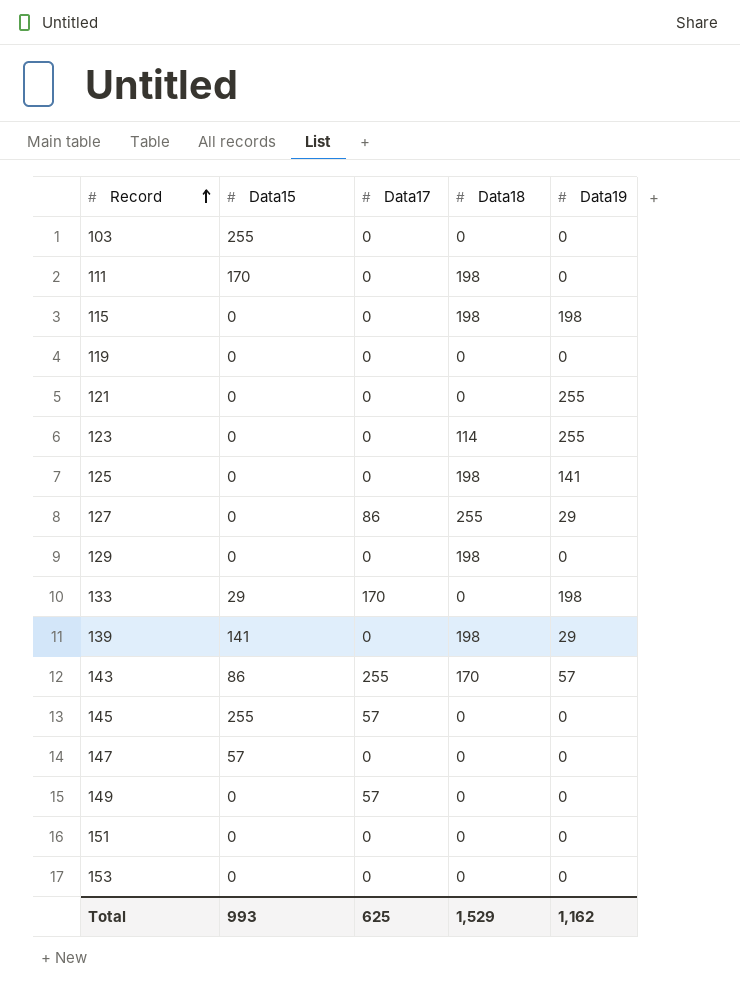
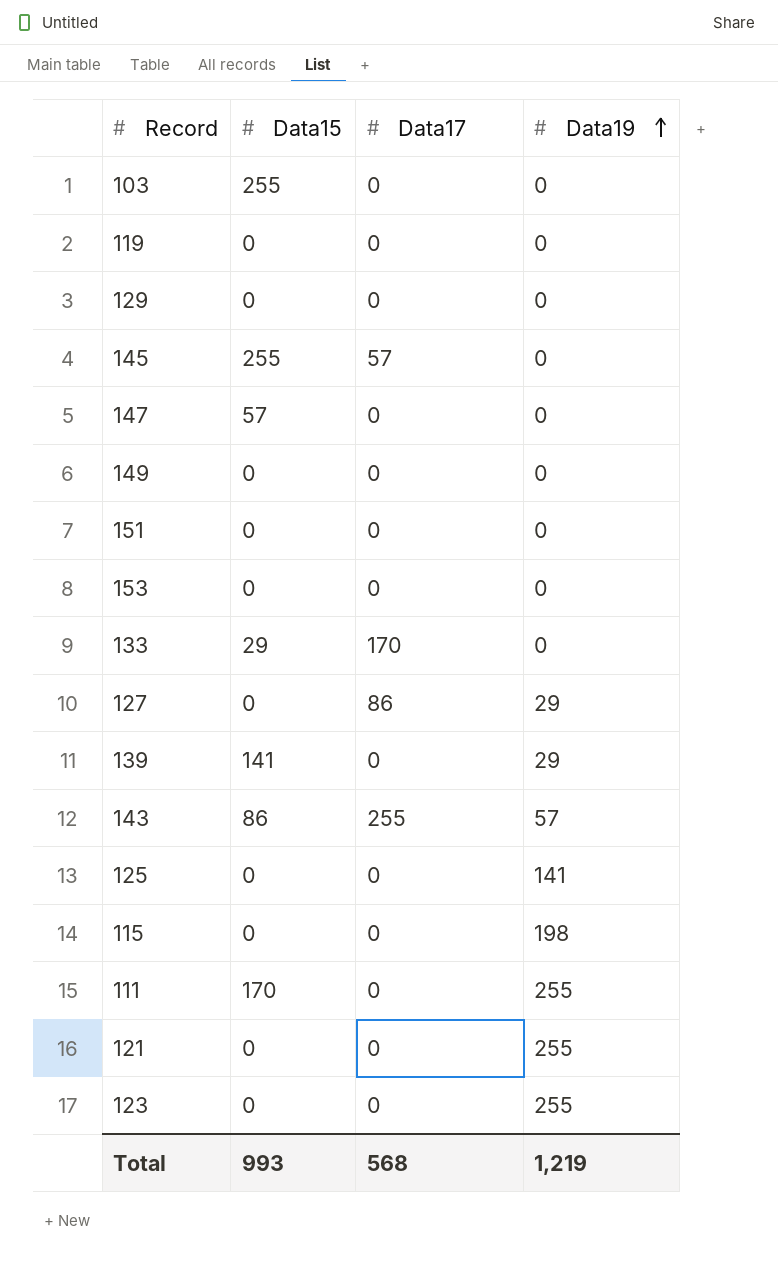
row order: Record ascending -> Data19 ascending
column Data18 | position: 4 -> none
149 | Data17: 57 -> 0
133 | Data19: 198 -> 0
111 | Data19: 0 -> 255
Total | Data17: 625 -> 568
Total | Data19: 1,162 -> 1,219

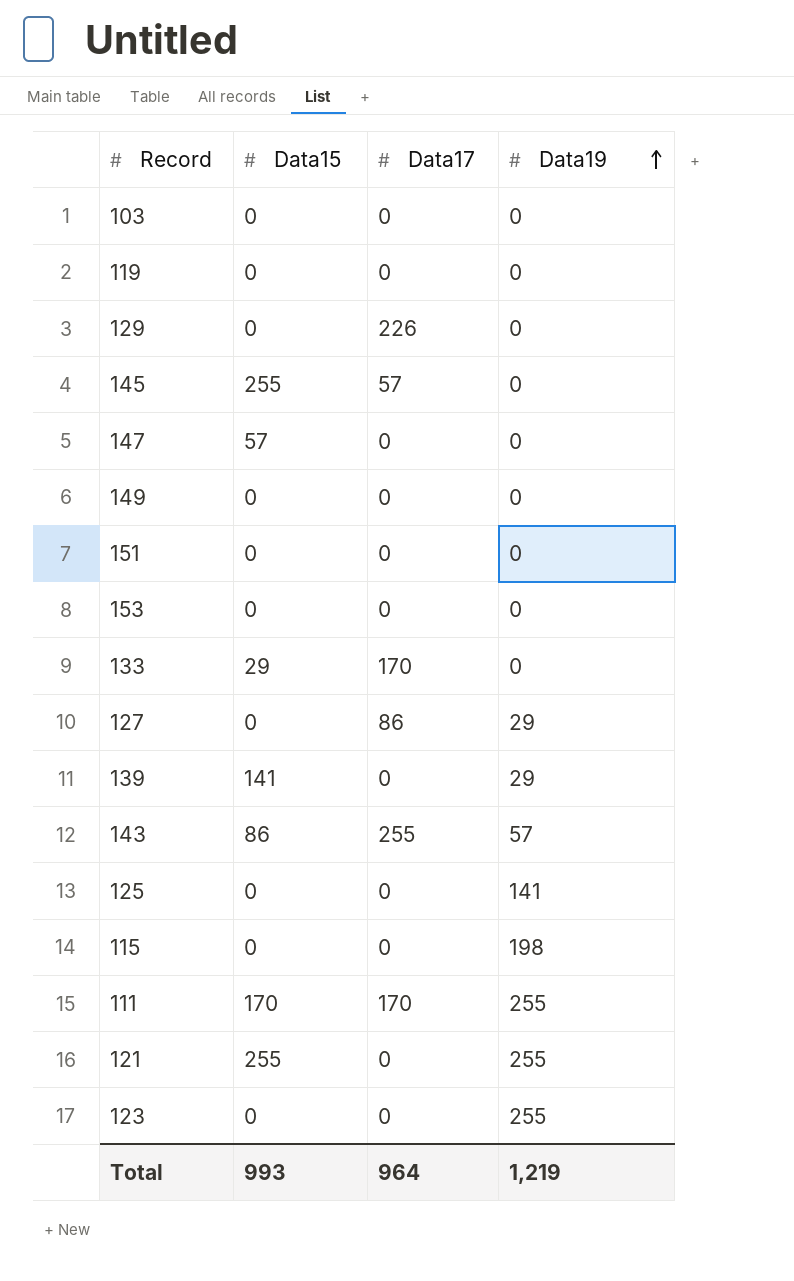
103 | Data15: 255 -> 0
129 | Data17: 0 -> 226
111 | Data17: 0 -> 170
121 | Data15: 0 -> 255
Total | Data17: 568 -> 964

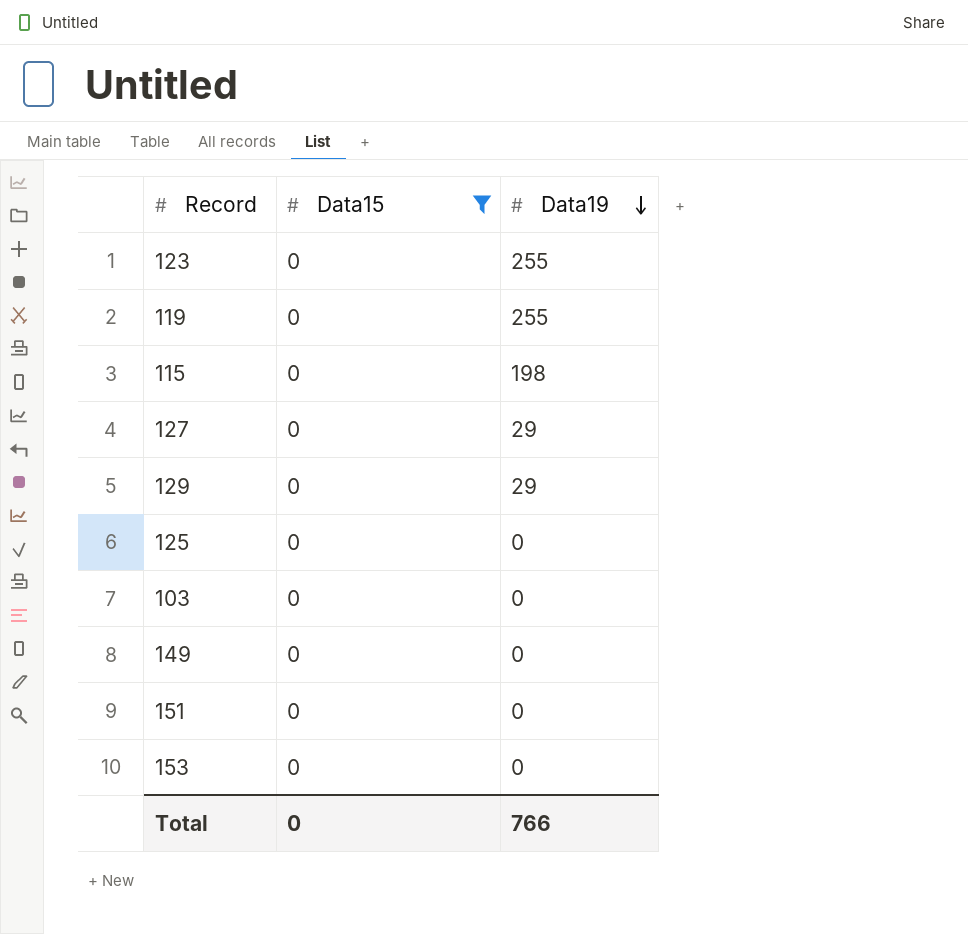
filter: none -> Data15 = 0
row order: Data19 ascending -> Data19 descending
column Data17 | position: 3 -> none
119 | Data19: 0 -> 255
129 | Data19: 0 -> 29
125 | Data19: 141 -> 0
Total | Data15: 993 -> 0
Total | Data19: 1,219 -> 766

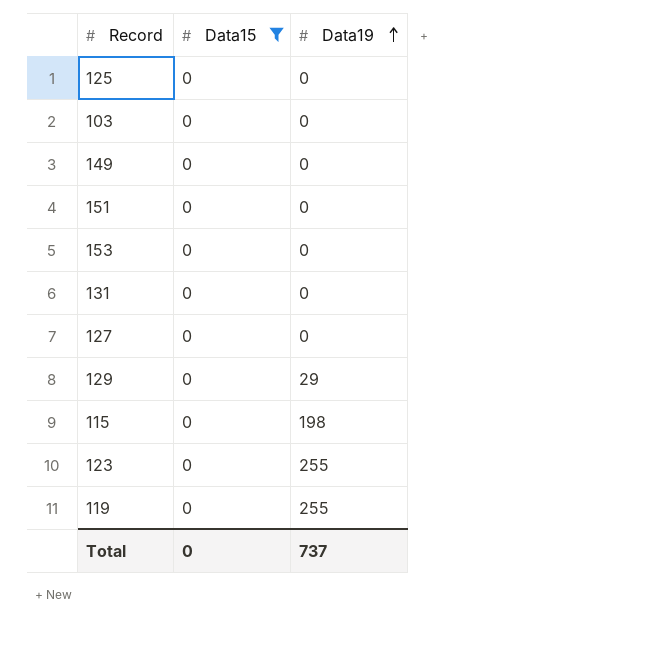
row order: Data19 descending -> Data19 ascending
row 131: none -> 0 | 0
127 | Data19: 29 -> 0
Total | Data19: 766 -> 737

